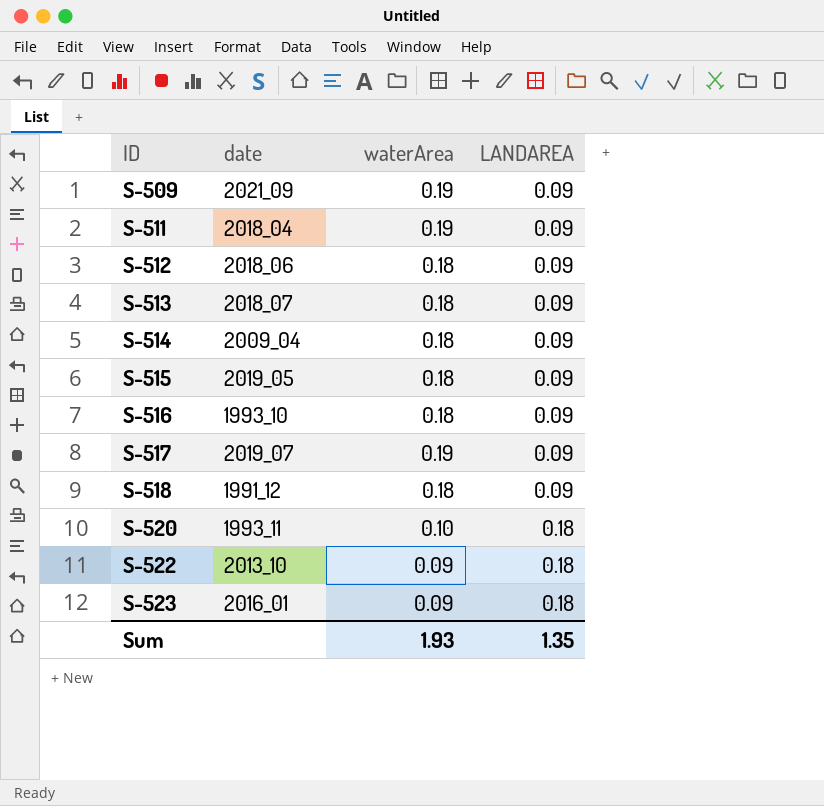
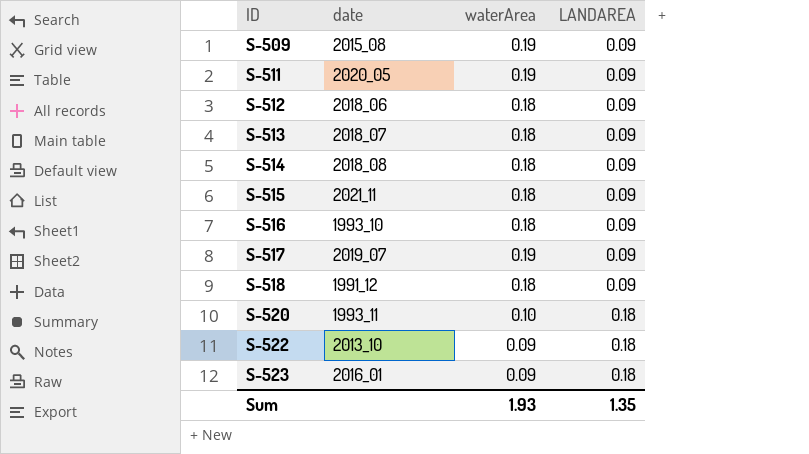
S-509 | date: 2021_09 -> 2015_08
S-511 | date: 2018_04 -> 2020_05
S-514 | date: 2009_04 -> 2018_08
S-515 | date: 2019_05 -> 2021_11

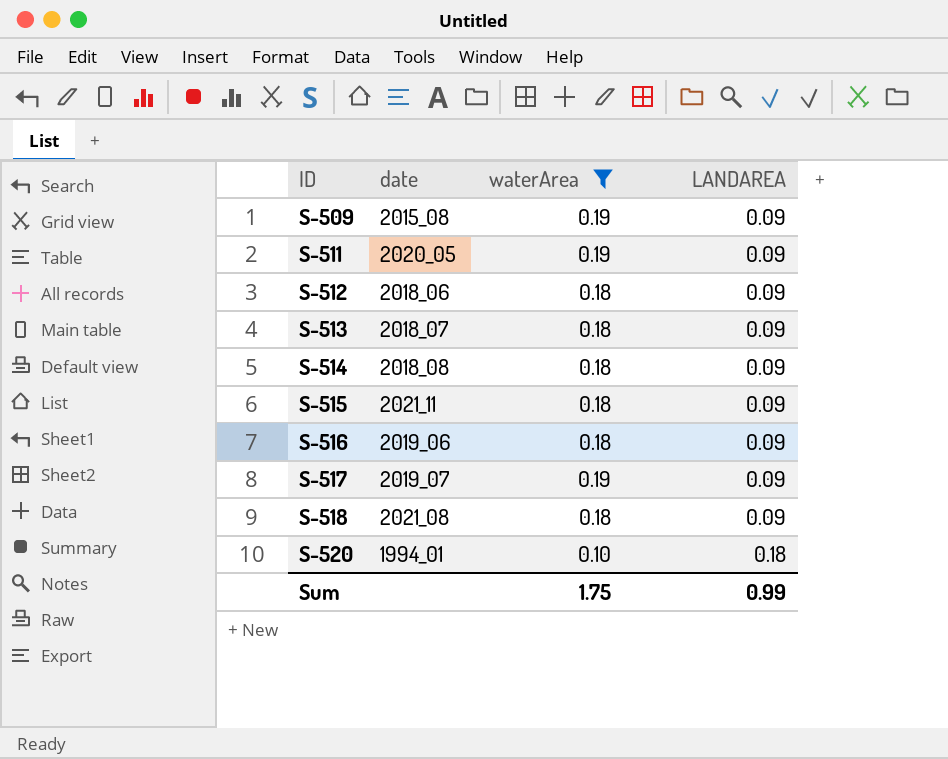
filter: none -> waterArea != 0.09
S-516 | date: 1993_10 -> 2019_06
S-518 | date: 1991_12 -> 2021_08
S-520 | date: 1993_11 -> 1994_01
Sum | waterArea: 1.93 -> 1.75
Sum | LANDAREA: 1.35 -> 0.99

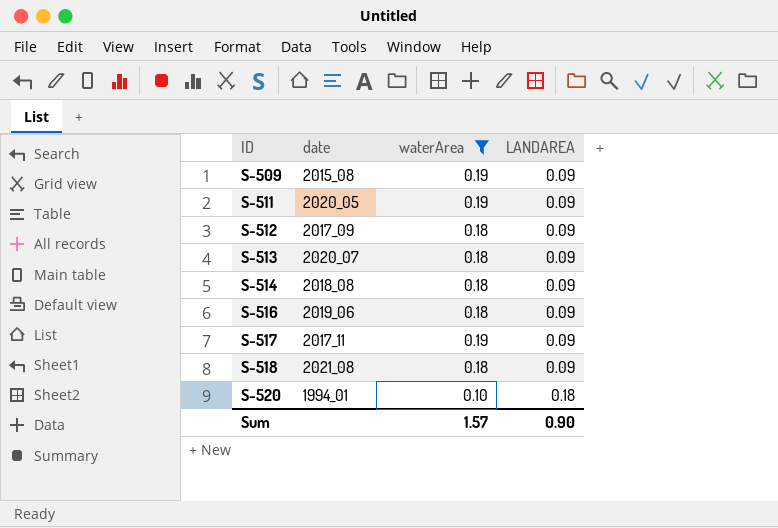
row S-515: 2021_11 | 0.18 | 0.09 -> none
S-512 | date: 2018_06 -> 2017_09
S-513 | date: 2018_07 -> 2020_07
S-517 | date: 2019_07 -> 2017_11
Sum | waterArea: 1.75 -> 1.57
Sum | LANDAREA: 0.99 -> 0.90

